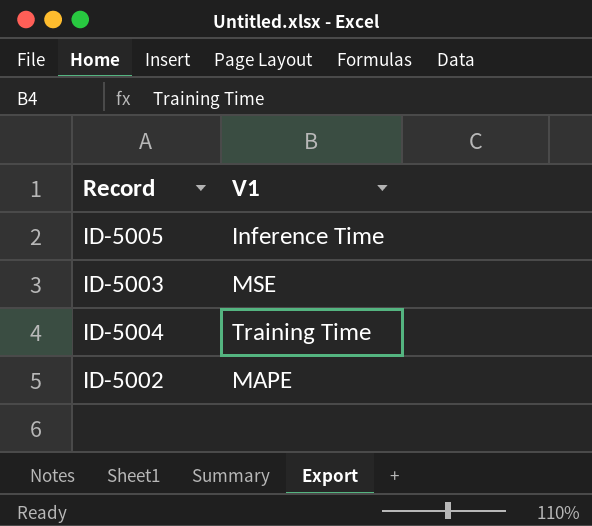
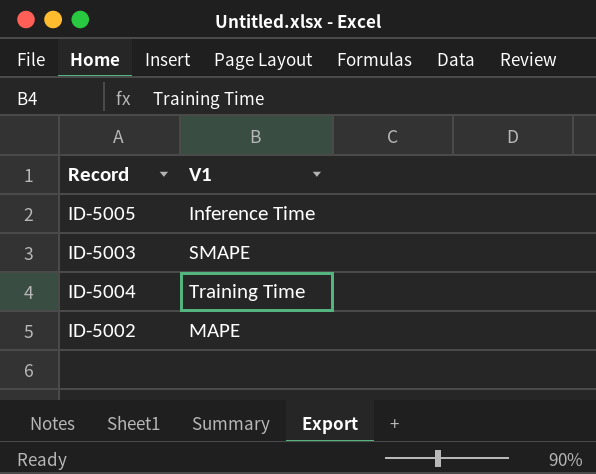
ID-5003 | V1: MSE -> SMAPE

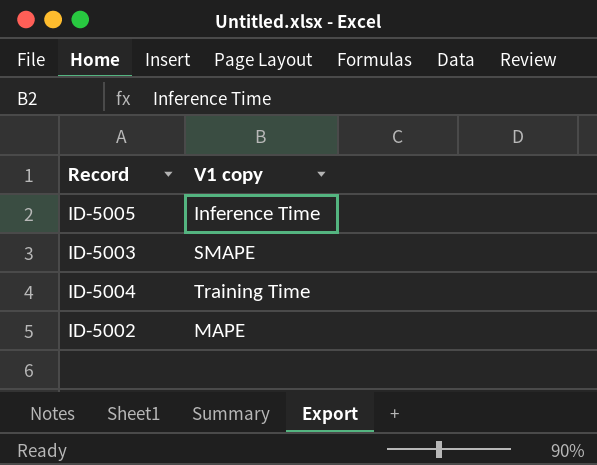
column name: V1 -> V1 copy

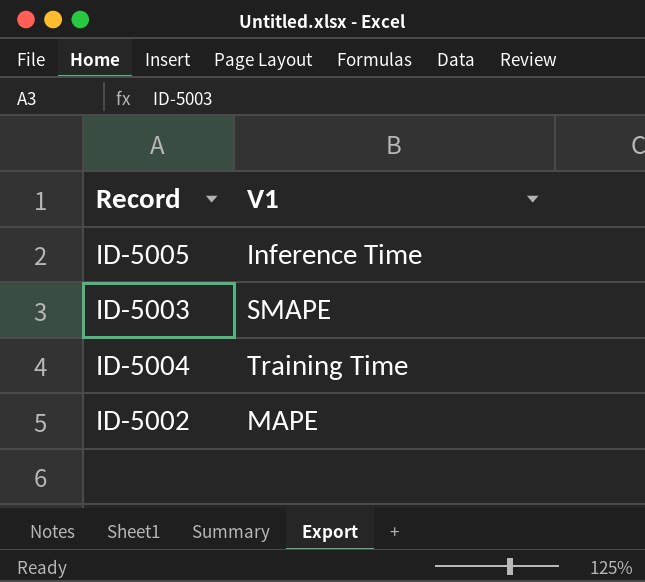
column name: V1 copy -> V1

